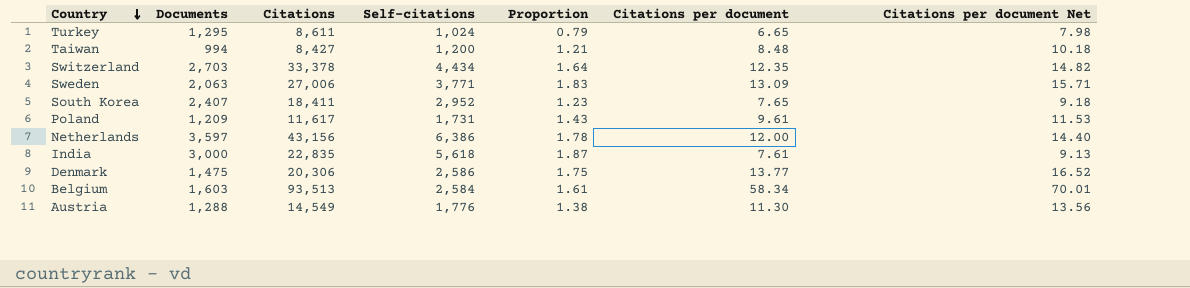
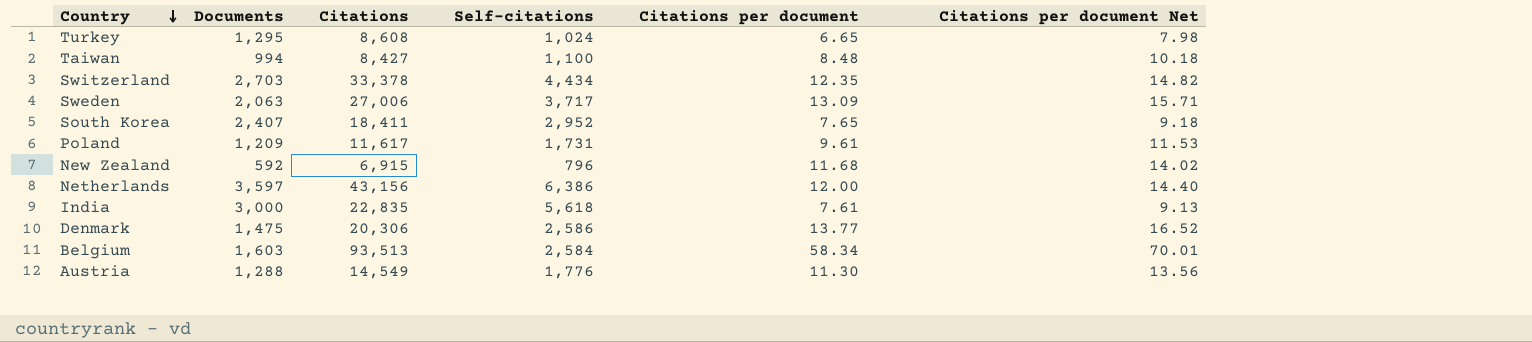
column Proportion | formula: [Self-citations] / [Documents] -> none
Turkey | Citations: 8,611 -> 8,608
Taiwan | Self-citations: 1,200 -> 1,100
Sweden | Self-citations: 3,771 -> 3,717
row New Zealand: none -> 592 | 6,915 | 796 | 11.68 | 14.02

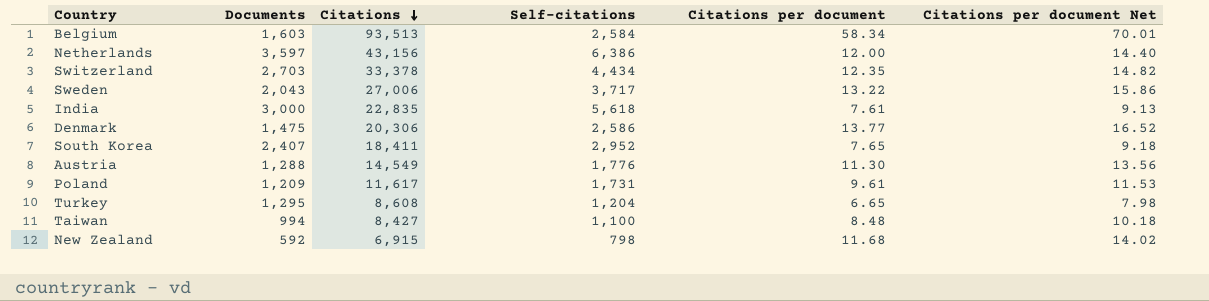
row order: Country descending -> Citations descending
Sweden | Documents: 2,063 -> 2,043
Sweden | Citations per document: 13.09 -> 13.22
Sweden | Citations per document Net: 15.71 -> 15.86
Turkey | Self-citations: 1,024 -> 1,204
New Zealand | Self-citations: 796 -> 798

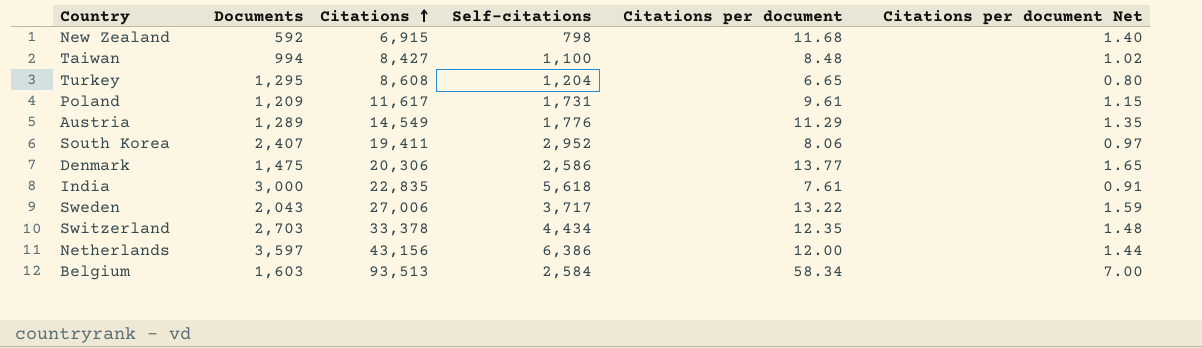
row order: Citations descending -> Citations ascending
column Citations per document Net | formula: [Citations per document] * 1.2 -> [Citations per document] * 0.12
Austria | Documents: 1,288 -> 1,289
Austria | Citations per document: 11.30 -> 11.29
South Korea | Citations: 18,411 -> 19,411
South Korea | Citations per document: 7.65 -> 8.06

